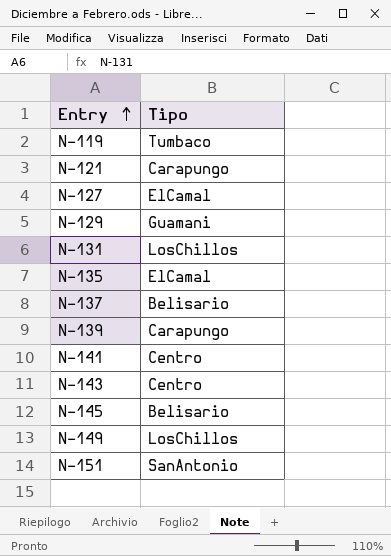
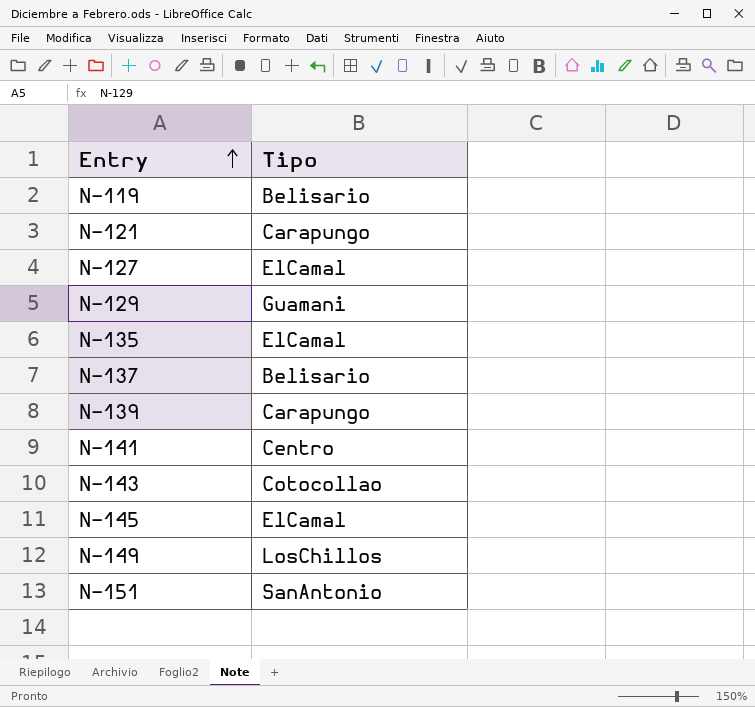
row N-131: LosChillos -> none
N-119 | Tipo: Tumbaco -> Belisario
N-143 | Tipo: Centro -> Cotocollao
N-145 | Tipo: Belisario -> ElCamal

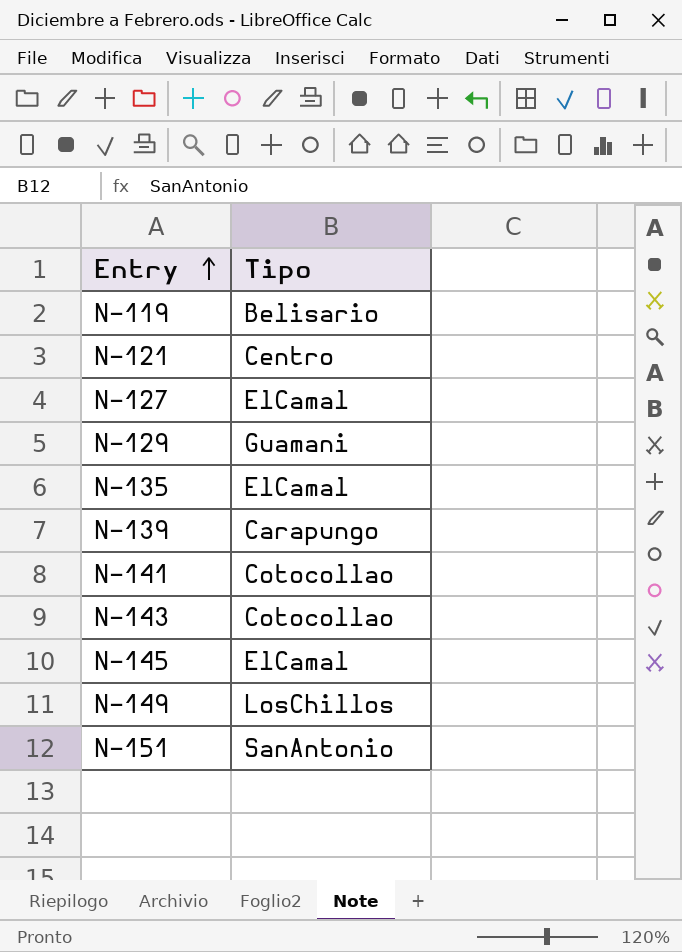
row N-137: Belisario -> none
N-121 | Tipo: Carapungo -> Centro
N-141 | Tipo: Centro -> Cotocollao

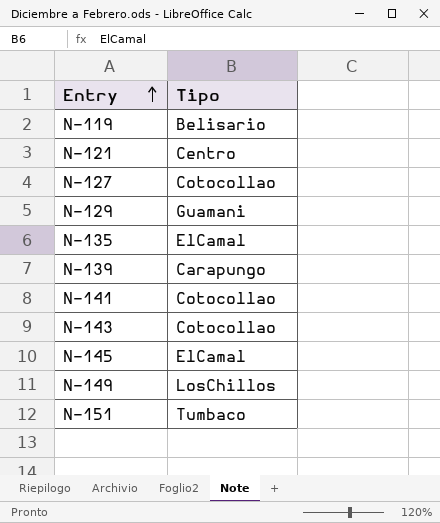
N-127 | Tipo: ElCamal -> Cotocollao
N-151 | Tipo: SanAntonio -> Tumbaco

